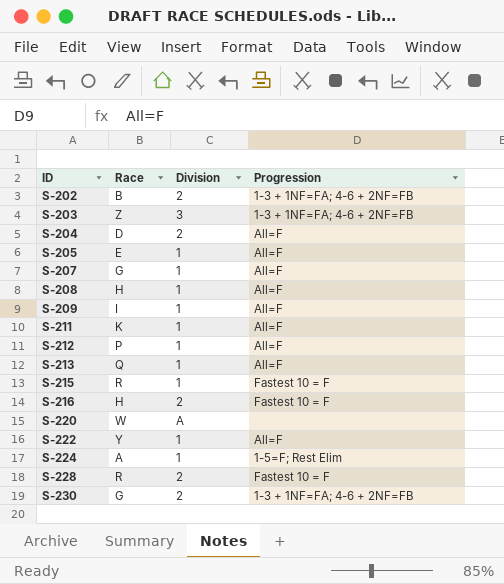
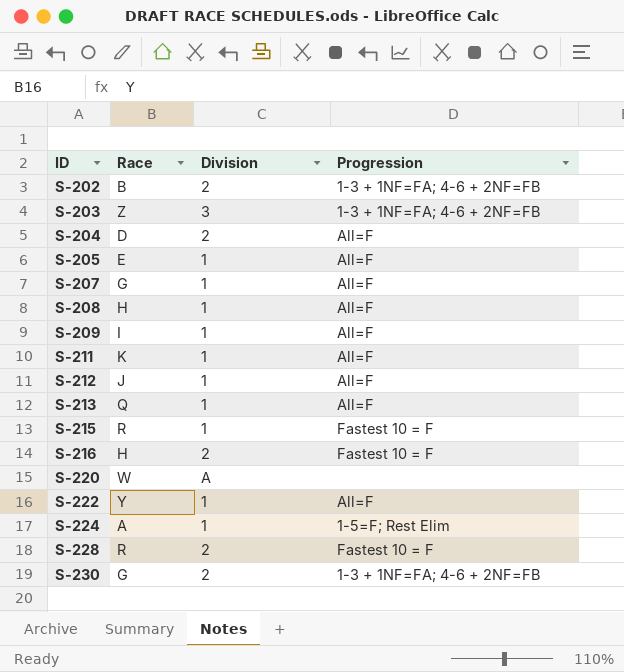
S-212 | Race: P -> J

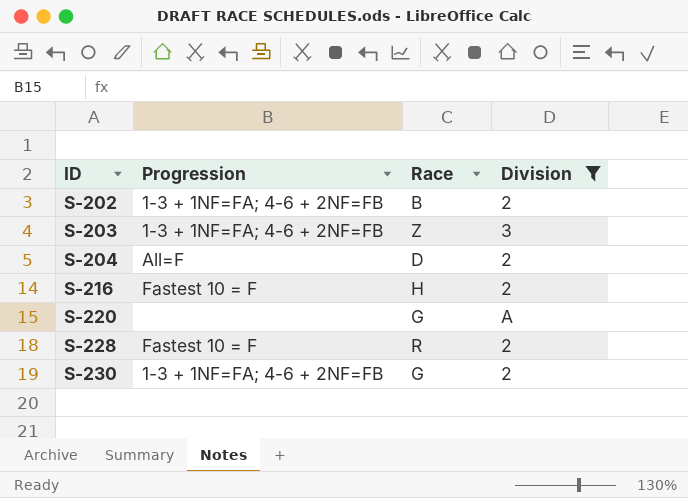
filter: none -> Division != 1
column Progression | position: 4 -> 2
S-220 | Race: W -> G

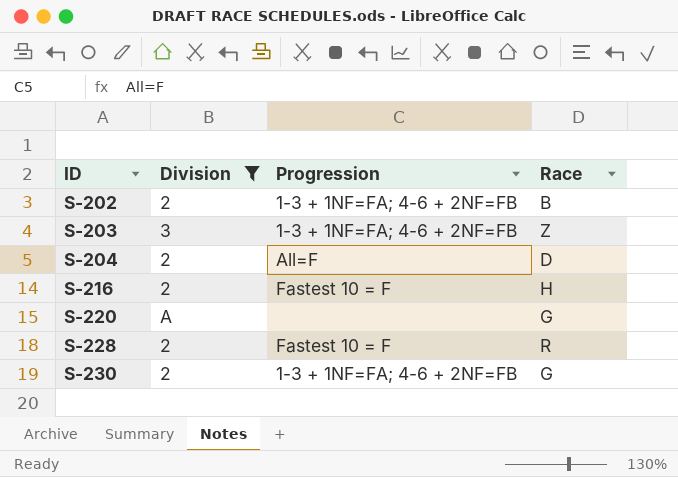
column Division | position: 4 -> 2

